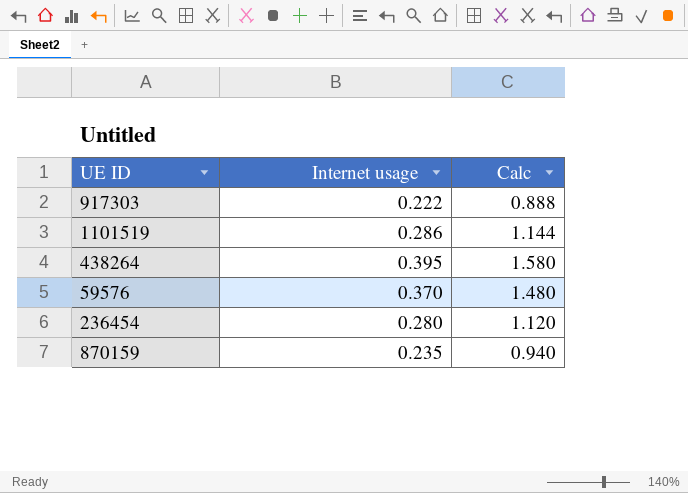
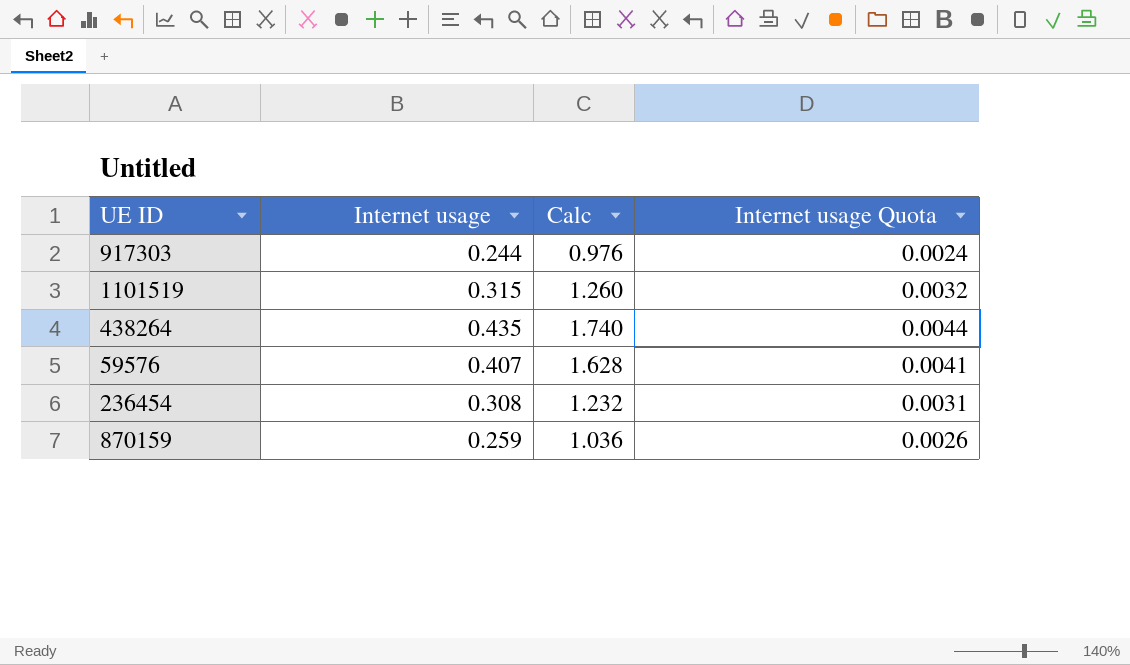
column Internet usage Quota | formula: none -> [Internet usage] * 0.01
917303 | Internet usage: 0.222 -> 0.244
917303 | Calc: 0.888 -> 0.976
1101519 | Internet usage: 0.286 -> 0.315
1101519 | Calc: 1.144 -> 1.260
438264 | Internet usage: 0.395 -> 0.435
438264 | Calc: 1.580 -> 1.740
59576 | Internet usage: 0.370 -> 0.407
59576 | Calc: 1.480 -> 1.628
236454 | Internet usage: 0.280 -> 0.308
236454 | Calc: 1.120 -> 1.232
870159 | Internet usage: 0.235 -> 0.259
870159 | Calc: 0.940 -> 1.036

